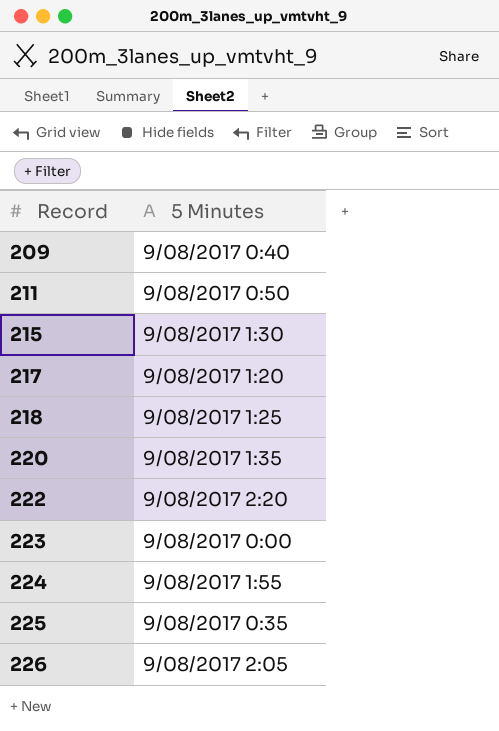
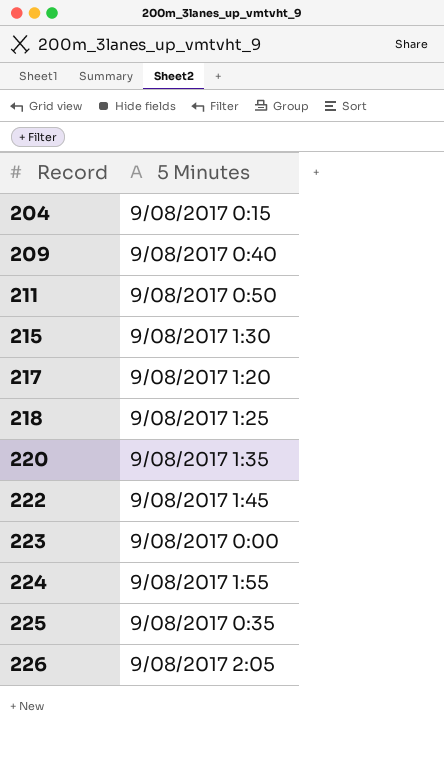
row 204: none -> 9/08/2017 0:15
222 | 5 Minutes: 9/08/2017 2:20 -> 9/08/2017 1:45

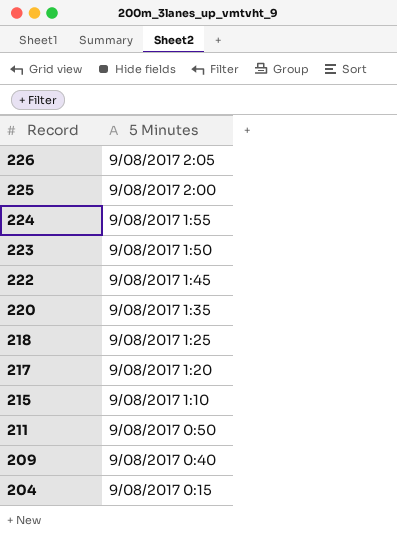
row order: Record ascending -> Record descending
225 | 5 Minutes: 9/08/2017 0:35 -> 9/08/2017 2:00
223 | 5 Minutes: 9/08/2017 0:00 -> 9/08/2017 1:50
215 | 5 Minutes: 9/08/2017 1:30 -> 9/08/2017 1:10

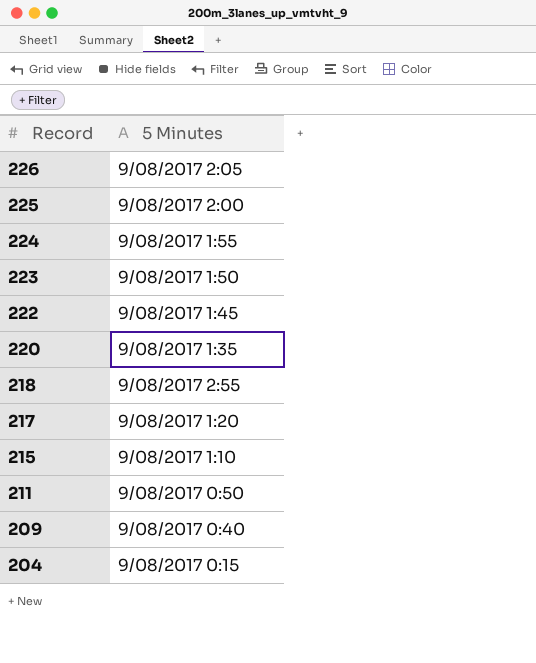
218 | 5 Minutes: 9/08/2017 1:25 -> 9/08/2017 2:55

